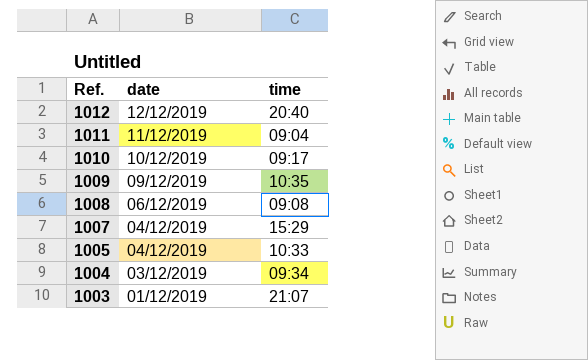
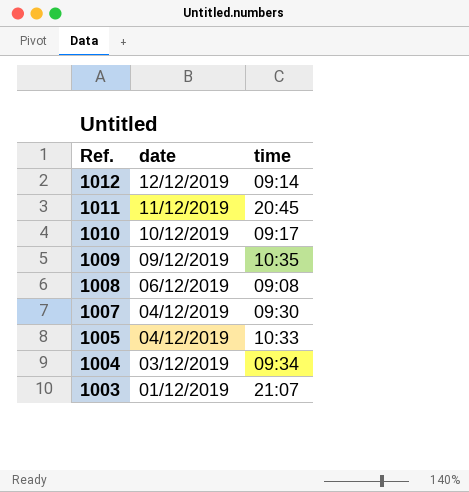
1012 | time: 20:40 -> 09:14
1011 | time: 09:04 -> 20:45
1007 | time: 15:29 -> 09:30

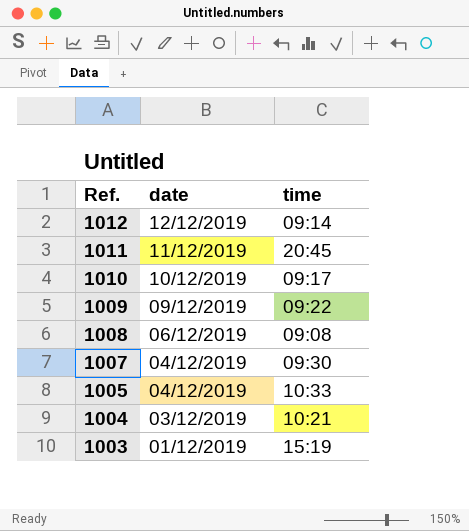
1009 | time: 10:35 -> 09:22
1004 | time: 09:34 -> 10:21
1003 | time: 21:07 -> 15:19

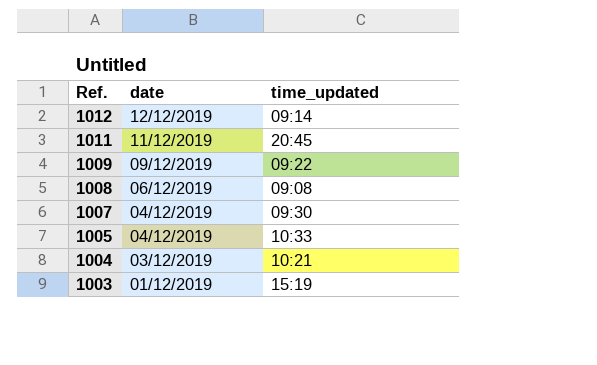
column name: time -> time_updated
row 1010: 10/12/2019 | 09:17 -> none

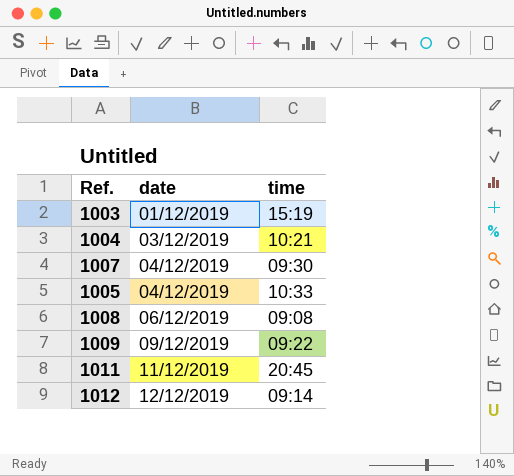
row order: Ref. descending -> date ascending
column name: time_updated -> time

